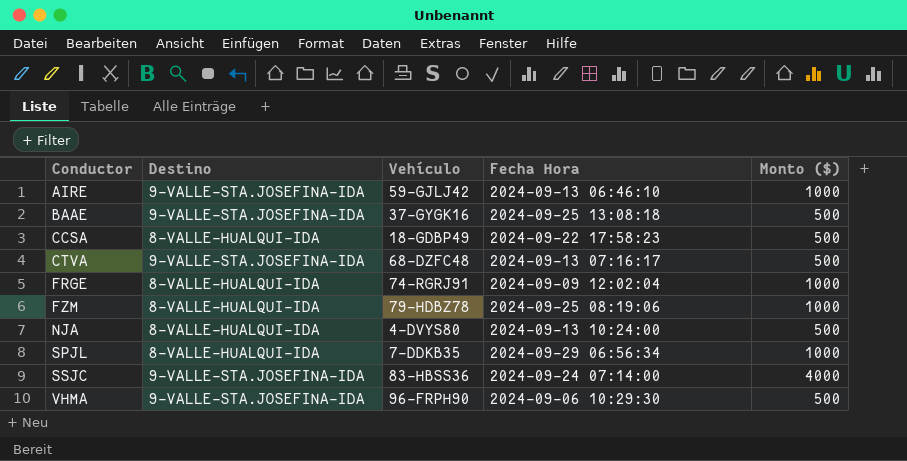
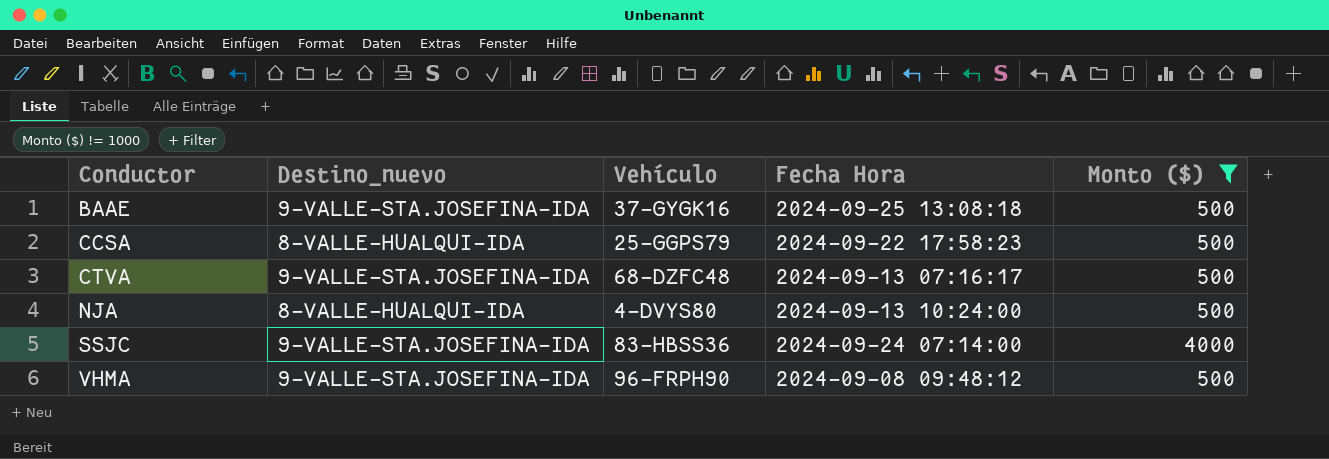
filter: none -> Monto ($) != 1000
column name: Destino -> Destino_nuevo
CCSA | Vehículo: 18-GDBP49 -> 25-GGPS79
VHMA | Fecha Hora: 2024-09-06 10:29:30 -> 2024-09-08 09:48:12

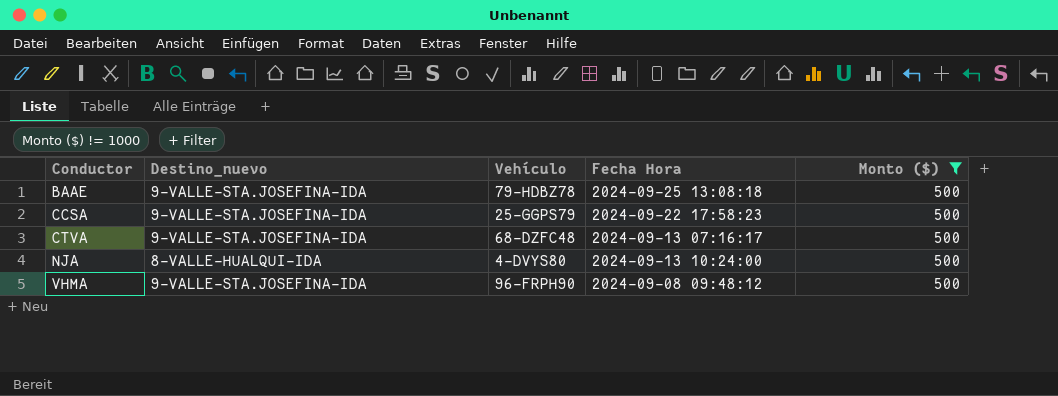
row SSJC: 9-VALLE-STA.JOSEFINA-IDA | 83-HBSS36 | 2024-09-24 07:14:00 | 4000 -> none
BAAE | Vehículo: 37-GYGK16 -> 79-HDBZ78
CCSA | Destino_nuevo: 8-VALLE-HUALQUI-IDA -> 9-VALLE-STA.JOSEFINA-IDA

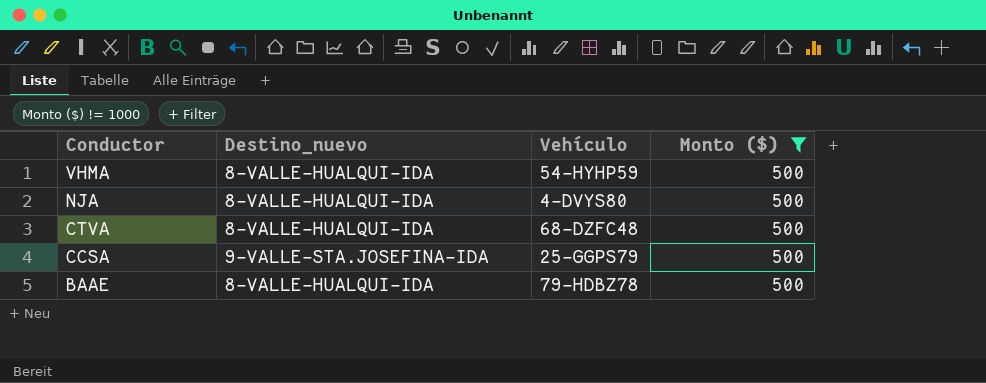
row order: Conductor ascending -> Conductor descending
column Fecha Hora | position: 4 -> none
VHMA | Destino_nuevo: 9-VALLE-STA.JOSEFINA-IDA -> 8-VALLE-HUALQUI-IDA
VHMA | Vehículo: 96-FRPH90 -> 54-HYHP59
CTVA | Destino_nuevo: 9-VALLE-STA.JOSEFINA-IDA -> 8-VALLE-HUALQUI-IDA
BAAE | Destino_nuevo: 9-VALLE-STA.JOSEFINA-IDA -> 8-VALLE-HUALQUI-IDA

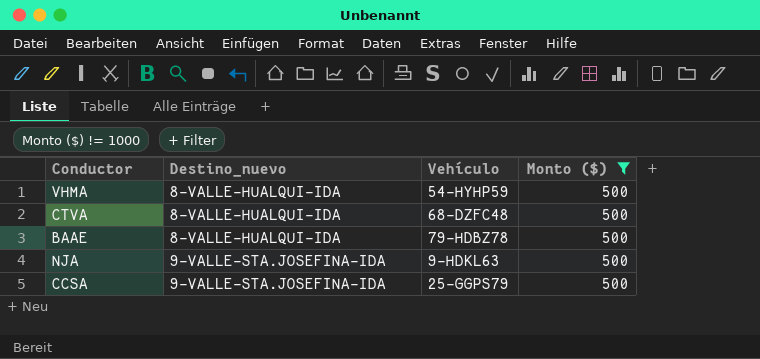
row order: Conductor descending -> Destino_nuevo ascending
NJA | Destino_nuevo: 8-VALLE-HUALQUI-IDA -> 9-VALLE-STA.JOSEFINA-IDA
NJA | Vehículo: 4-DVYS80 -> 9-HDKL63

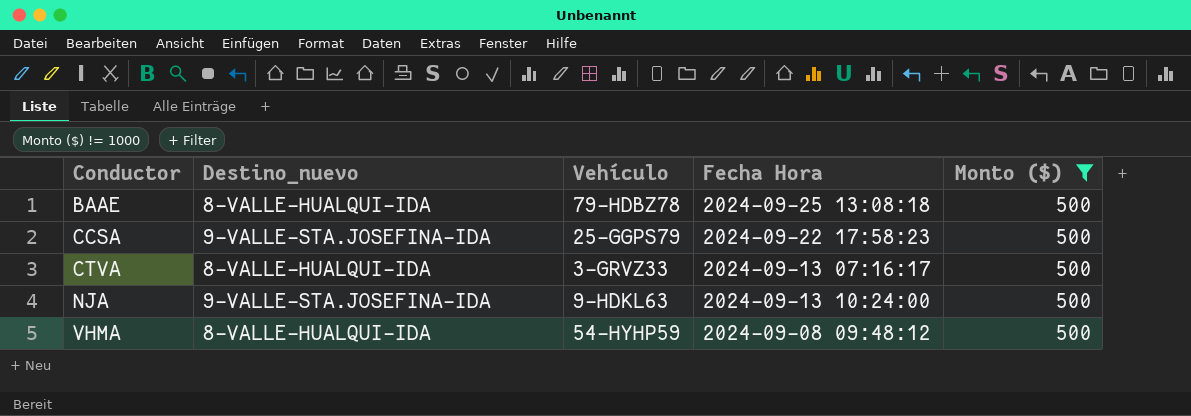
row order: Destino_nuevo ascending -> Conductor ascending
column Fecha Hora | position: none -> 4
CTVA | Vehículo: 68-DZFC48 -> 3-GRVZ33

